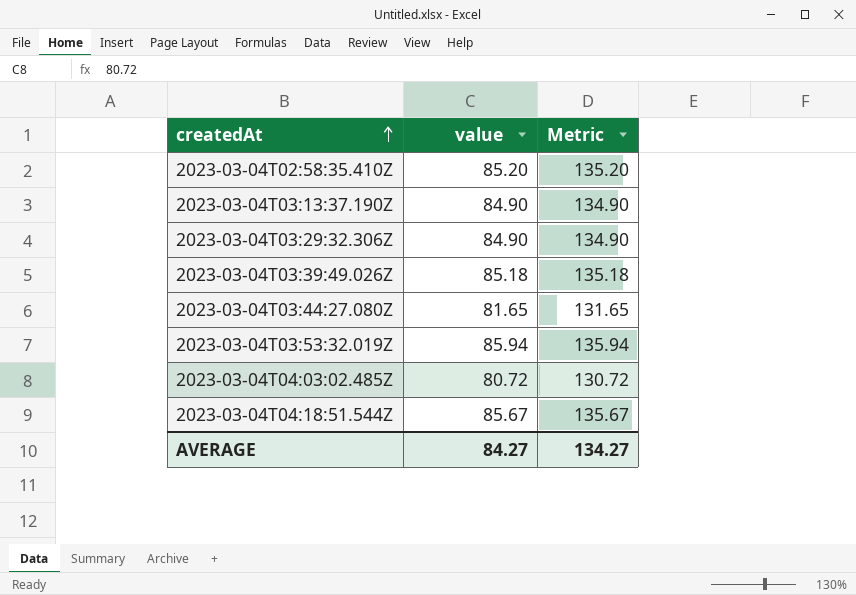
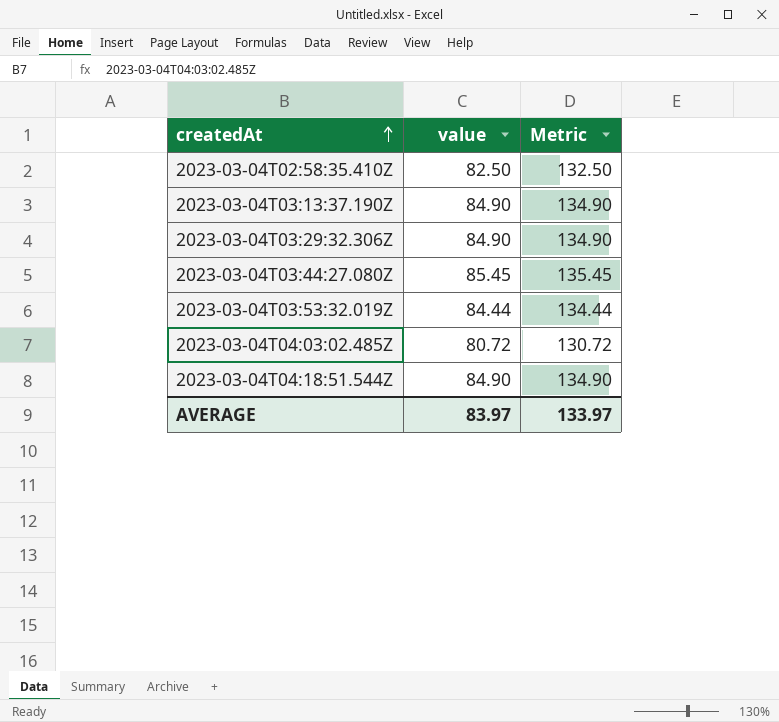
row 2023-03-04T03:39:49.026Z: 85.18 | 135.18 -> none
2023-03-04T02:58:35.410Z | value: 85.20 -> 82.50
2023-03-04T02:58:35.410Z | Metric: 135.20 -> 132.50
2023-03-04T03:44:27.080Z | value: 81.65 -> 85.45
2023-03-04T03:44:27.080Z | Metric: 131.65 -> 135.45
2023-03-04T03:53:32.019Z | value: 85.94 -> 84.44
2023-03-04T03:53:32.019Z | Metric: 135.94 -> 134.44
2023-03-04T04:18:51.544Z | value: 85.67 -> 84.90
2023-03-04T04:18:51.544Z | Metric: 135.67 -> 134.90
AVERAGE | value: 84.27 -> 83.97
AVERAGE | Metric: 134.27 -> 133.97

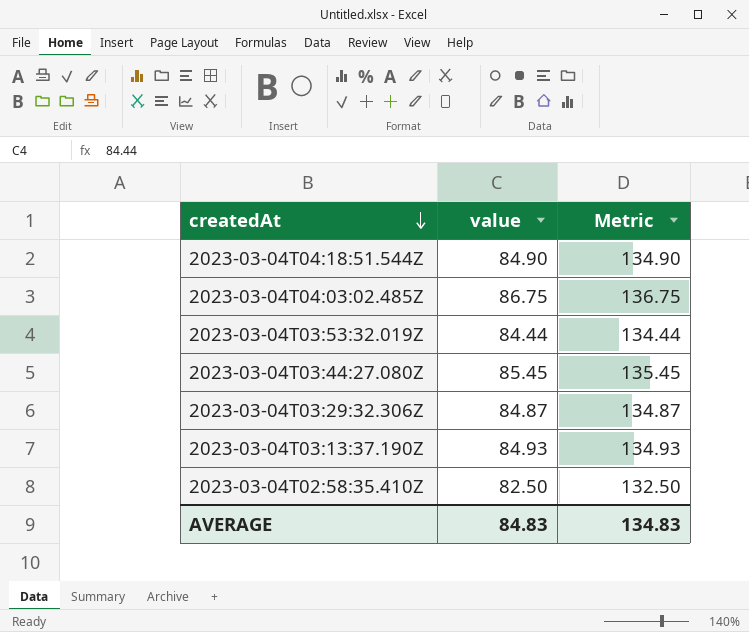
row order: createdAt ascending -> createdAt descending
2023-03-04T04:03:02.485Z | value: 80.72 -> 86.75
2023-03-04T04:03:02.485Z | Metric: 130.72 -> 136.75
2023-03-04T03:29:32.306Z | value: 84.90 -> 84.87
2023-03-04T03:29:32.306Z | Metric: 134.90 -> 134.87
2023-03-04T03:13:37.190Z | value: 84.90 -> 84.93
2023-03-04T03:13:37.190Z | Metric: 134.90 -> 134.93
AVERAGE | value: 83.97 -> 84.83
AVERAGE | Metric: 133.97 -> 134.83

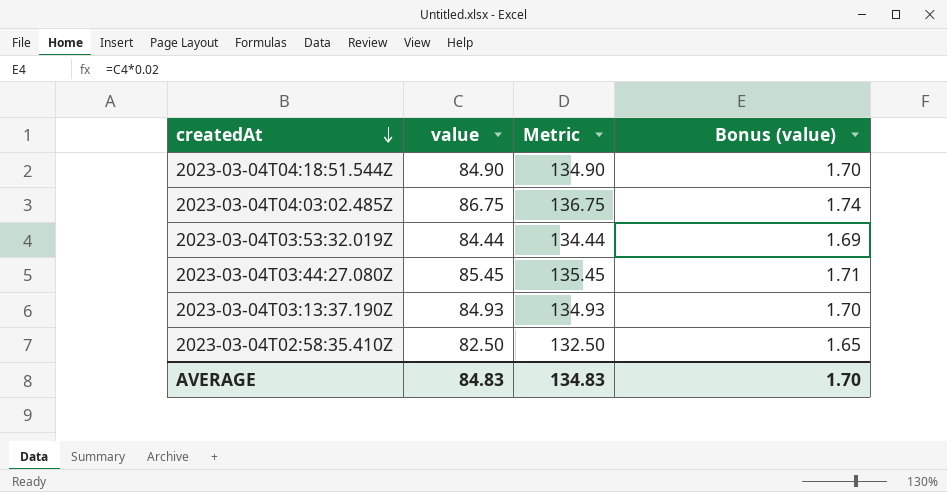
column Bonus (value) | formula: none -> [value] * 0.02
row 2023-03-04T03:29:32.306Z: 84.87 | 134.87 -> none

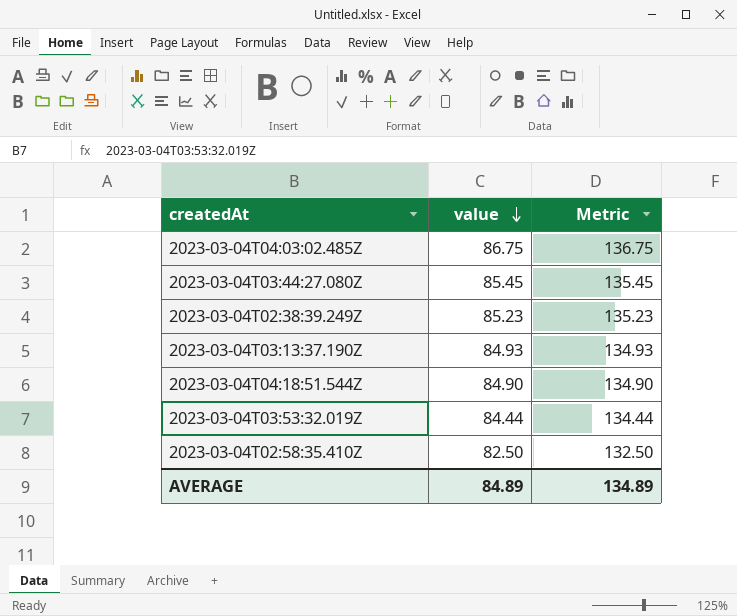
row order: createdAt descending -> value descending
column Bonus (value) | formula: [value] * 0.02 -> none
row 2023-03-04T02:38:39.249Z: none -> 85.23 | 135.23
AVERAGE | value: 84.83 -> 84.89
AVERAGE | Metric: 134.83 -> 134.89

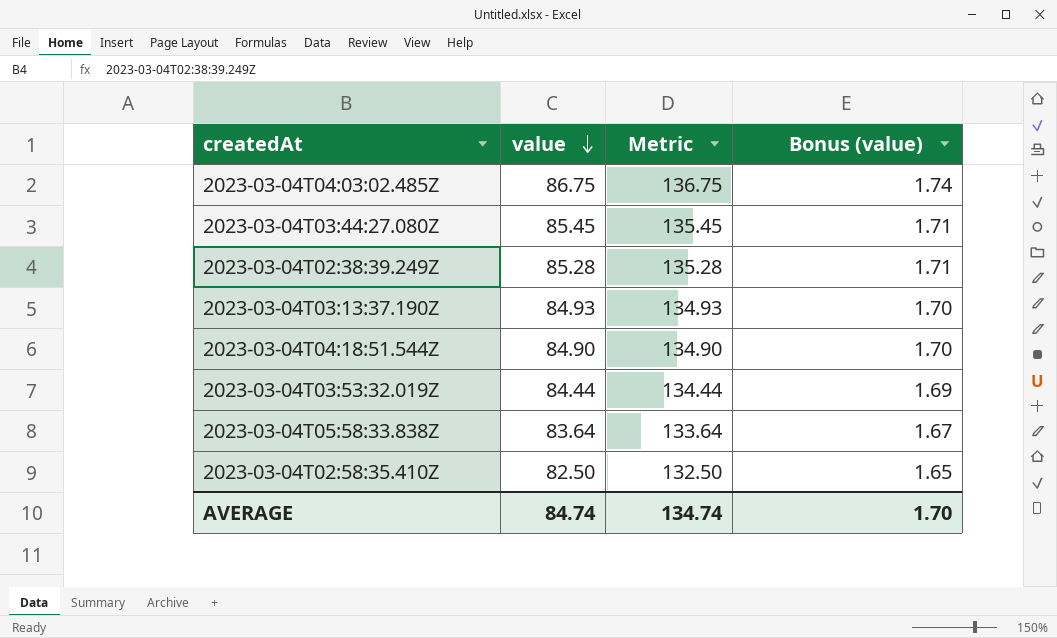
column Bonus (value) | formula: none -> [value] * 0.02
2023-03-04T02:38:39.249Z | value: 85.23 -> 85.28
2023-03-04T02:38:39.249Z | Metric: 135.23 -> 135.28
row 2023-03-04T05:58:33.838Z: none -> 83.64 | 133.64 | 1.67
AVERAGE | value: 84.89 -> 84.74
AVERAGE | Metric: 134.89 -> 134.74

